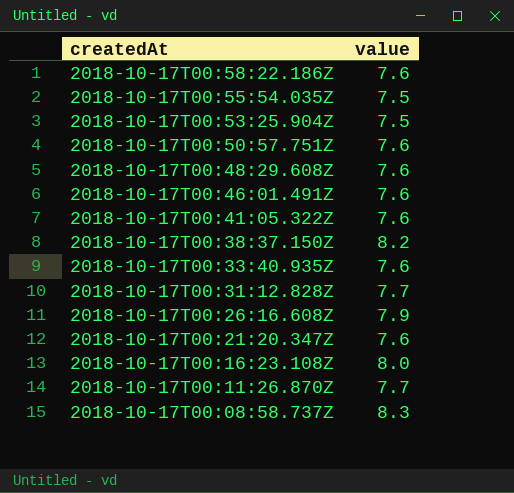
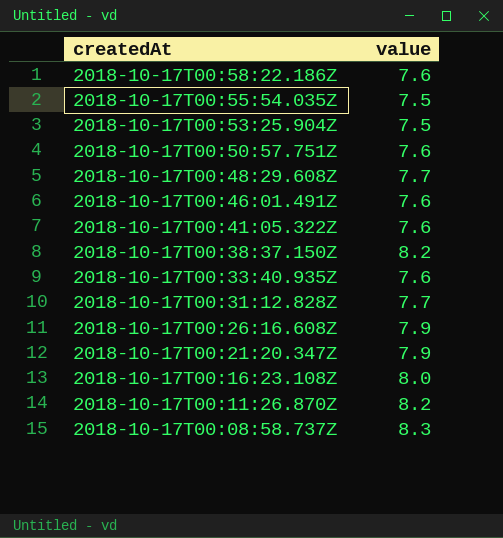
2018-10-17T00:48:29.608Z | value: 7.6 -> 7.7
2018-10-17T00:21:20.347Z | value: 7.6 -> 7.9
2018-10-17T00:11:26.870Z | value: 7.7 -> 8.2

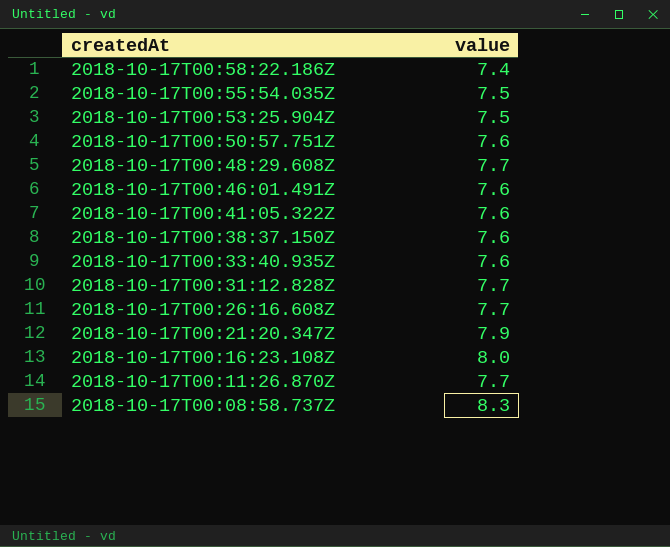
2018-10-17T00:58:22.186Z | value: 7.6 -> 7.4
2018-10-17T00:38:37.150Z | value: 8.2 -> 7.6
2018-10-17T00:26:16.608Z | value: 7.9 -> 7.7
2018-10-17T00:11:26.870Z | value: 8.2 -> 7.7

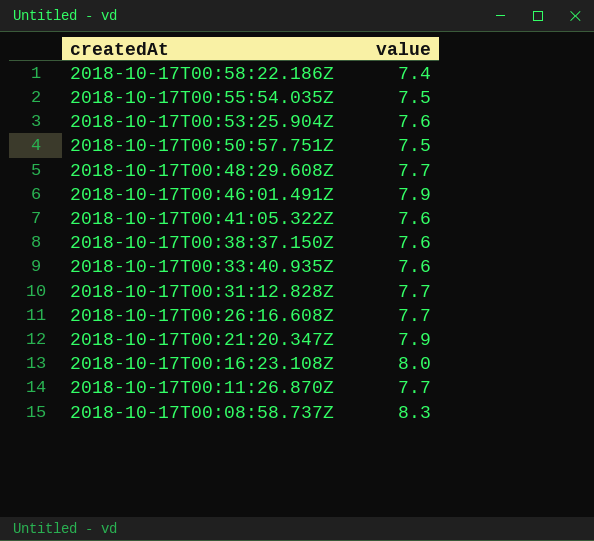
2018-10-17T00:53:25.904Z | value: 7.5 -> 7.6
2018-10-17T00:50:57.751Z | value: 7.6 -> 7.5
2018-10-17T00:46:01.491Z | value: 7.6 -> 7.9

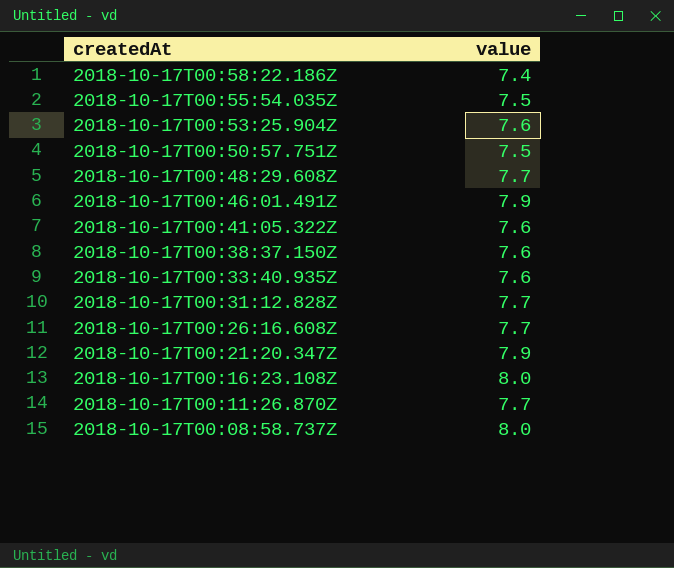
2018-10-17T00:08:58.737Z | value: 8.3 -> 8.0

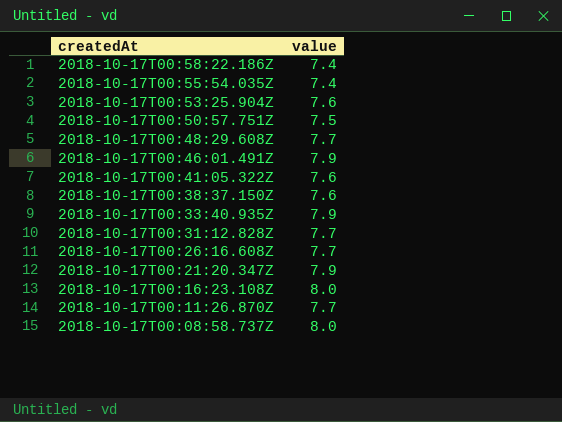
2018-10-17T00:55:54.035Z | value: 7.5 -> 7.4
2018-10-17T00:33:40.935Z | value: 7.6 -> 7.9

